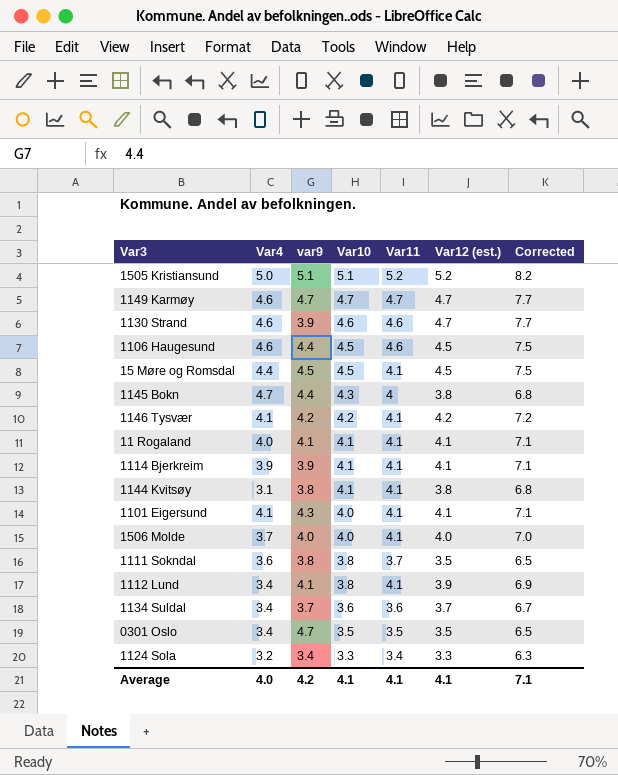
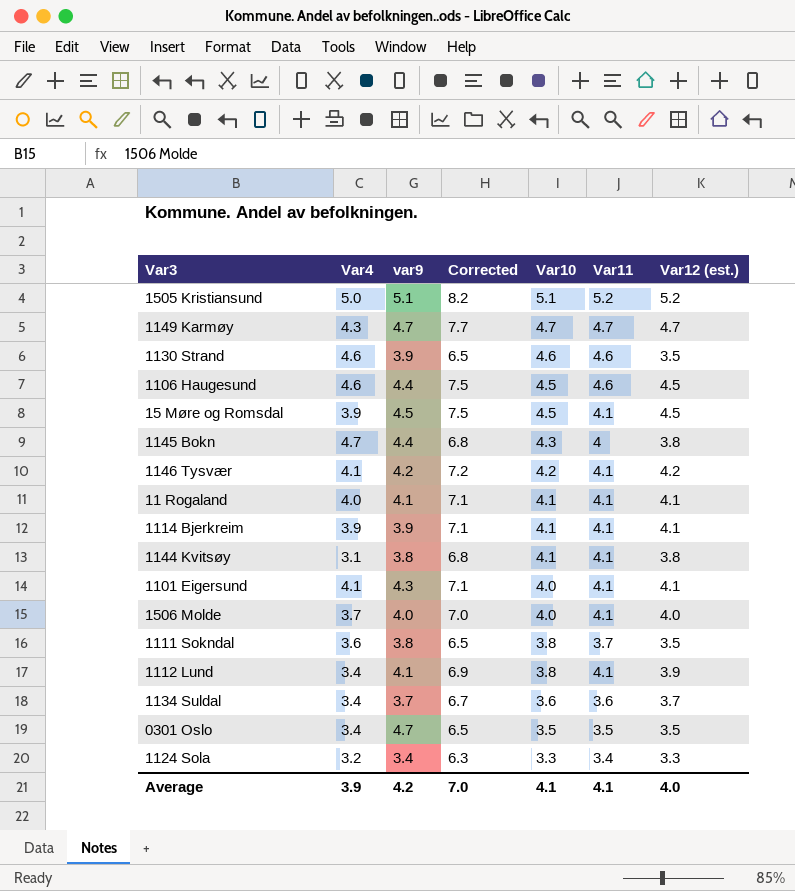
column Corrected | position: 7 -> 4
1149 Karmøy | Var4: 4.6 -> 4.3
1130 Strand | Corrected: 7.7 -> 6.5
1130 Strand | Var12 (est.): 4.7 -> 3.5
15 Møre og Romsdal | Var4: 4.4 -> 3.9
Average | Var4: 4.0 -> 3.9
Average | Corrected: 7.1 -> 7.0
Average | Var12 (est.): 4.1 -> 4.0

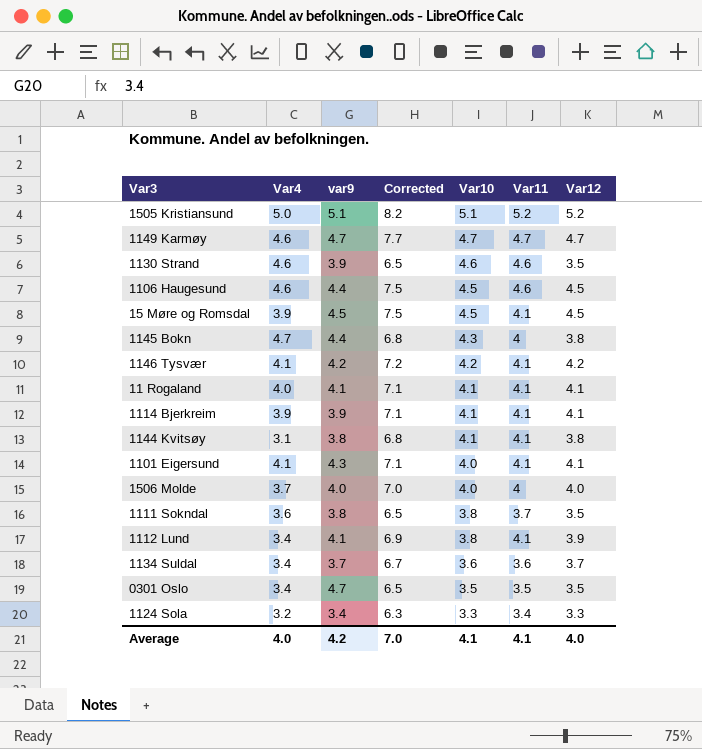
column name: Var12 (est.) -> Var12
1149 Karmøy | Var4: 4.3 -> 4.6
1506 Molde | Var11: 4.1 -> 4
Average | Var4: 3.9 -> 4.0

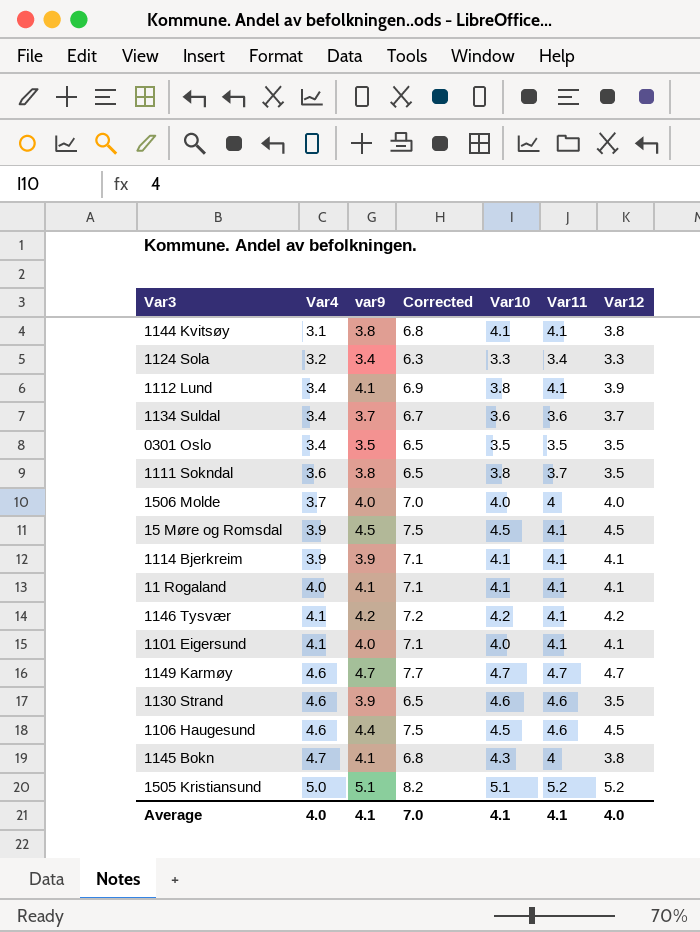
row order: Var10 descending -> Var4 ascending
0301 Oslo | var9: 4.7 -> 3.5
1101 Eigersund | var9: 4.3 -> 4.0
1145 Bokn | var9: 4.4 -> 4.1
Average | var9: 4.2 -> 4.1

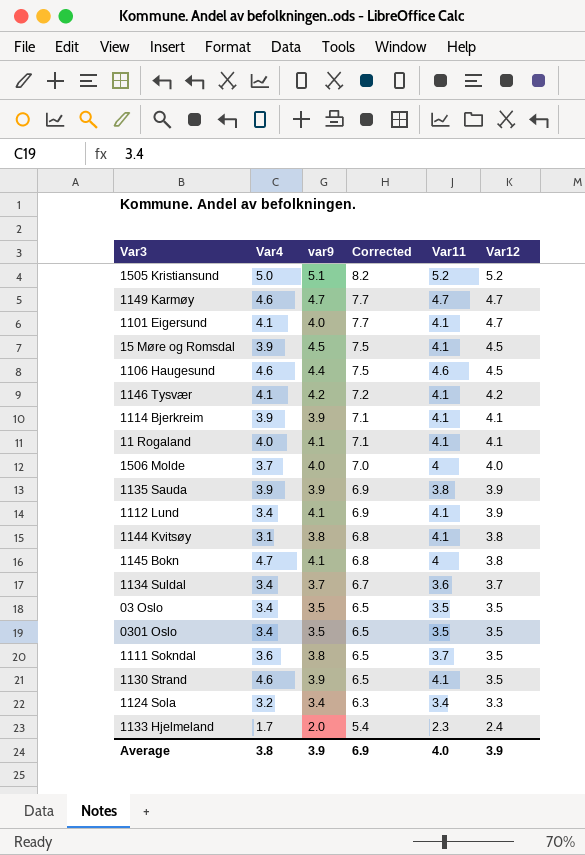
row order: Var4 ascending -> Corrected descending
column Var10 | position: 5 -> none
1101 Eigersund | Corrected: 7.1 -> 7.7
1101 Eigersund | Var12: 4.1 -> 4.7
row 1135 Sauda: none -> 3.9 | 3.9 | 6.9 | 3.8 | 3.9
row 03 Oslo: none -> 3.4 | 3.5 | 6.5 | 3.5 | 3.5
1130 Strand | Var11: 4.6 -> 4.1
row 1133 Hjelmeland: none -> 1.7 | 2.0 | 5.4 | 2.3 | 2.4
Average | Var4: 4.0 -> 3.8
Average | var9: 4.1 -> 3.9
Average | Corrected: 7.0 -> 6.9
Average | Var11: 4.1 -> 4.0
Average | Var12: 4.0 -> 3.9

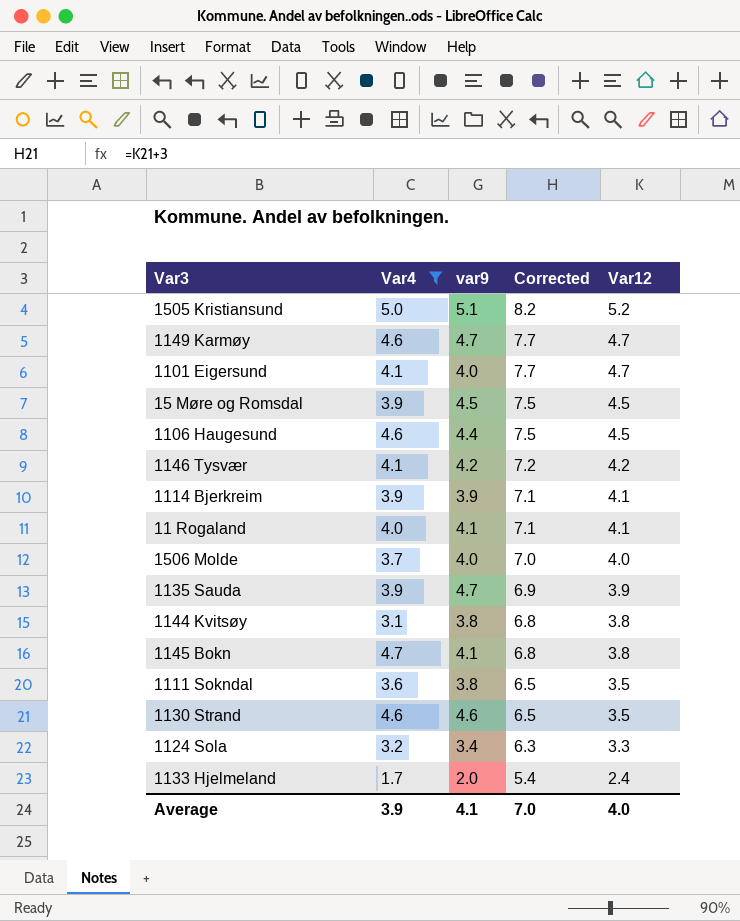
filter: none -> Var4 != 3.4
column Var11 | position: 5 -> none
1135 Sauda | var9: 3.9 -> 4.7
1130 Strand | var9: 3.9 -> 4.6
Average | Var4: 3.8 -> 3.9
Average | var9: 3.9 -> 4.1
Average | Corrected: 6.9 -> 7.0
Average | Var12: 3.9 -> 4.0

